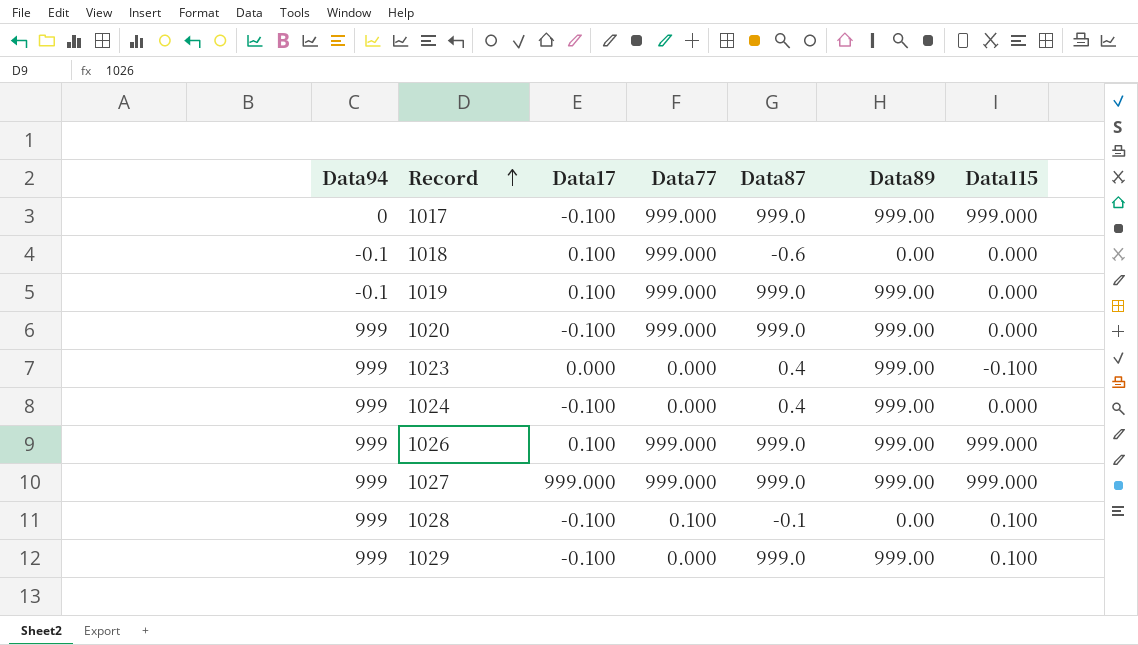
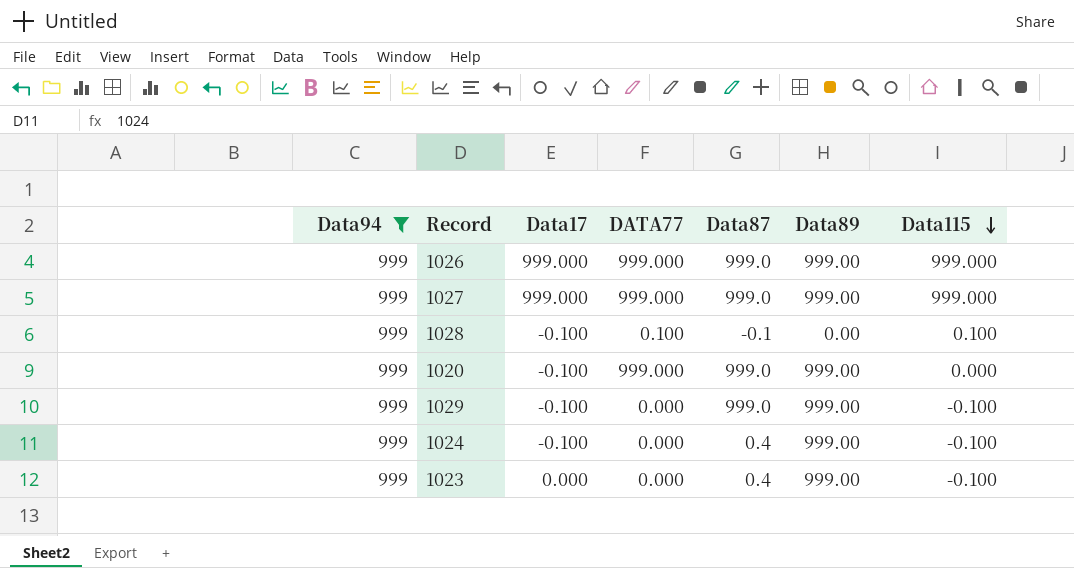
filter: none -> Data94 = 999
row order: Record ascending -> Data115 descending
column name: Data77 -> DATA77
1026 | Data17: 0.100 -> 999.000
1029 | Data115: 0.100 -> -0.100
1024 | Data115: 0.000 -> -0.100

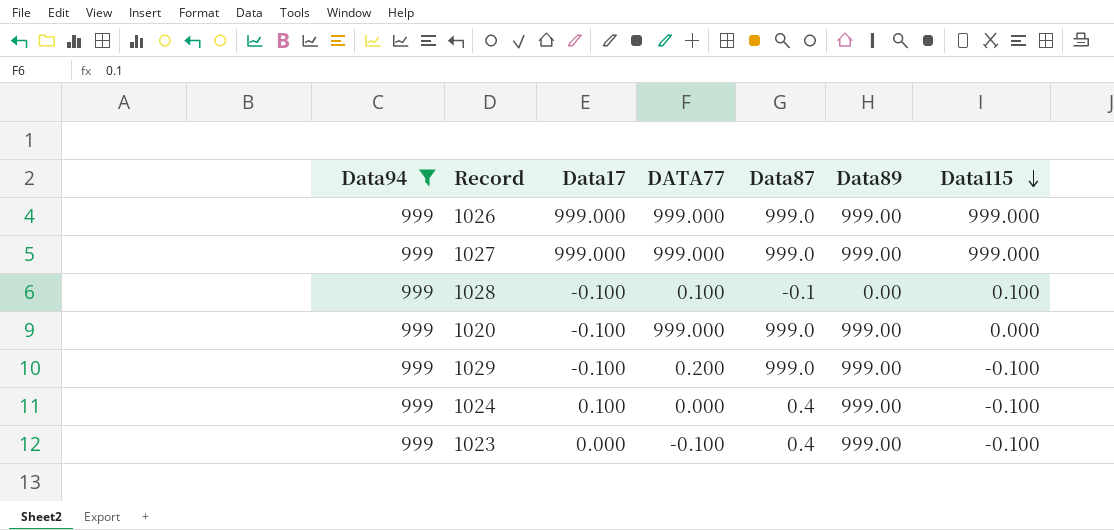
1029 | DATA77: 0.000 -> 0.200
1024 | Data17: -0.100 -> 0.100
1023 | DATA77: 0.000 -> -0.100

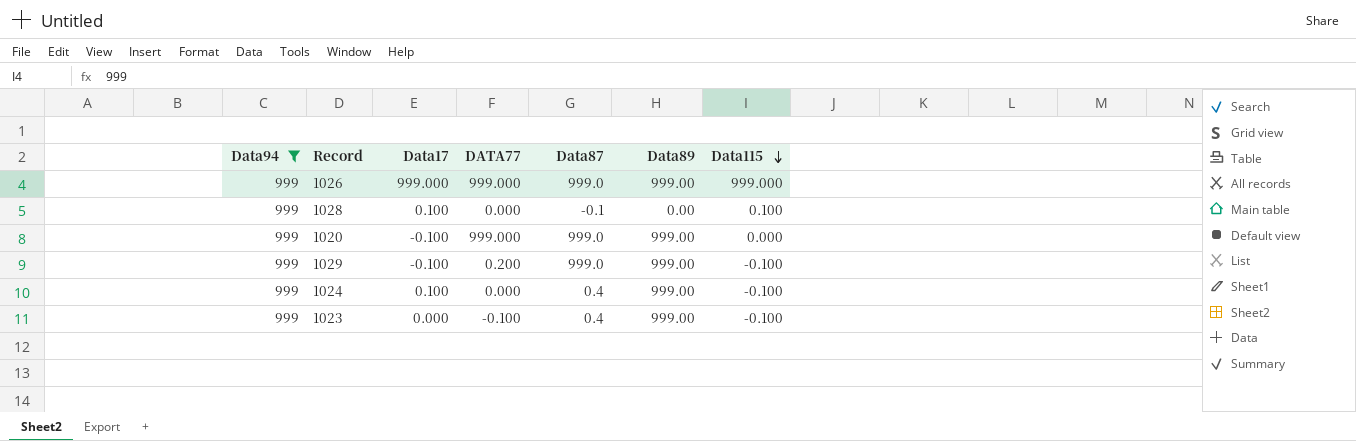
row 1027: 999 | 999.000 | 999.000 | 999.0 | 999.00 | 999.000 -> none
1028 | Data17: -0.100 -> 0.100
1028 | DATA77: 0.100 -> 0.000

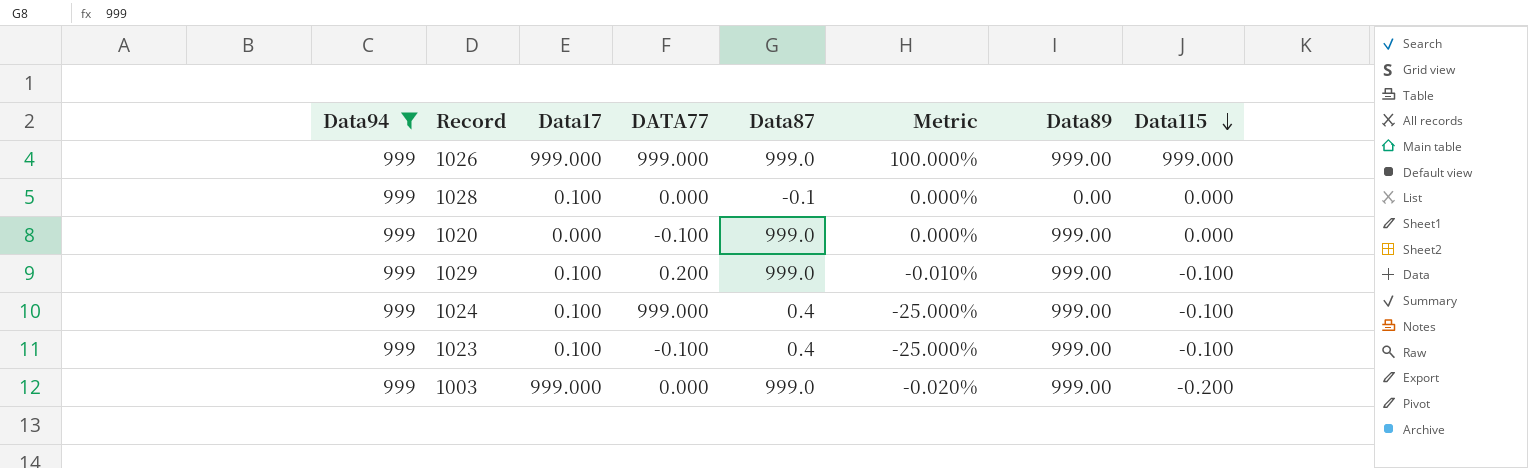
column Metric | formula: none -> [Data115] / [Data87]
1028 | Data115: 0.100 -> 0.000
1020 | Data17: -0.100 -> 0.000
1020 | DATA77: 999.000 -> -0.100
1029 | Data17: -0.100 -> 0.100
1024 | DATA77: 0.000 -> 999.000
1023 | Data17: 0.000 -> 0.100
row 1003: none -> 999 | 999.000 | 0.000 | 999.0 | -0.020% | 999.00 | -0.200

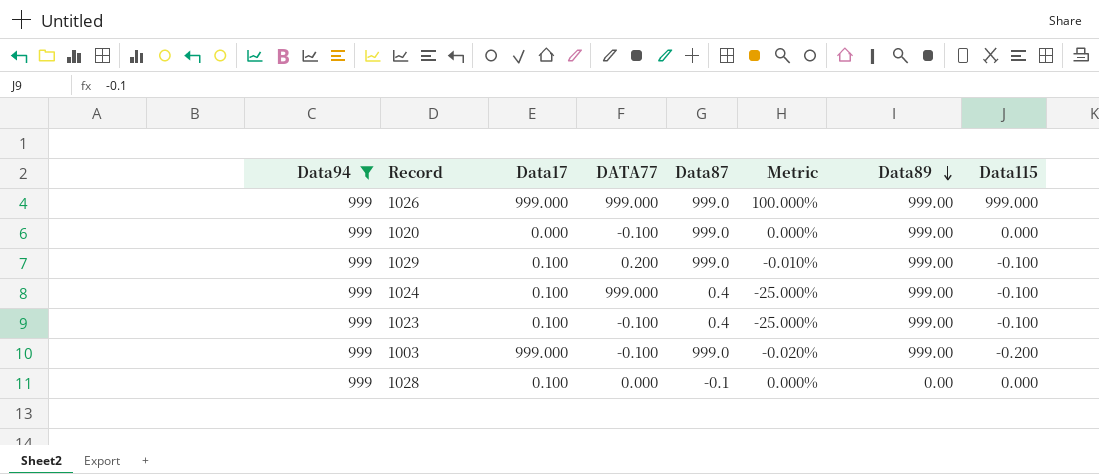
row order: Data115 descending -> Data89 descending
1003 | DATA77: 0.000 -> -0.100

